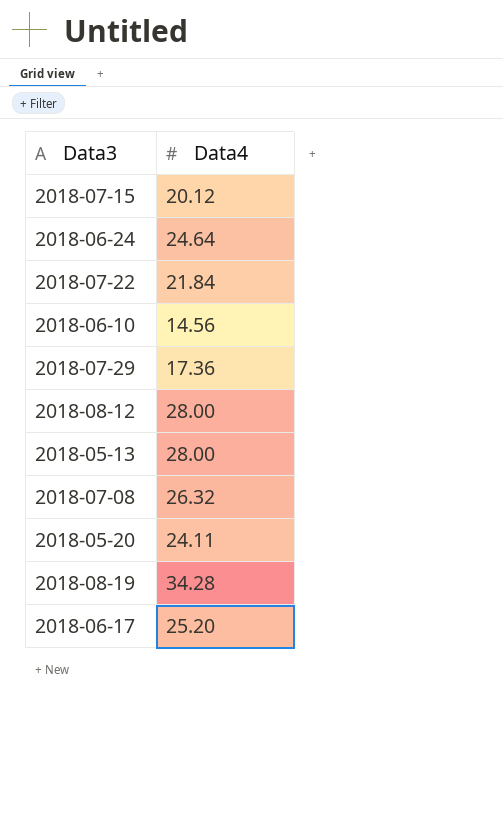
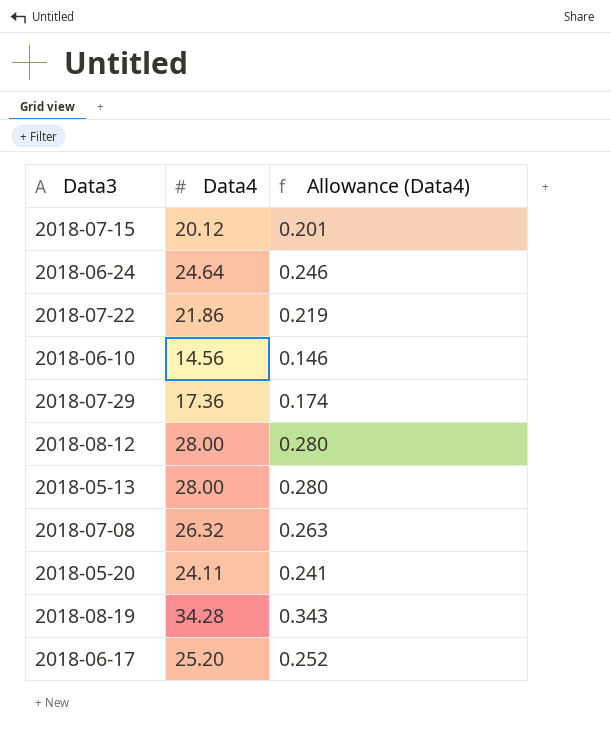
column Allowance (Data4) | formula: none -> [Data4] * 0.01
2018-07-22 | Data4: 21.84 -> 21.86

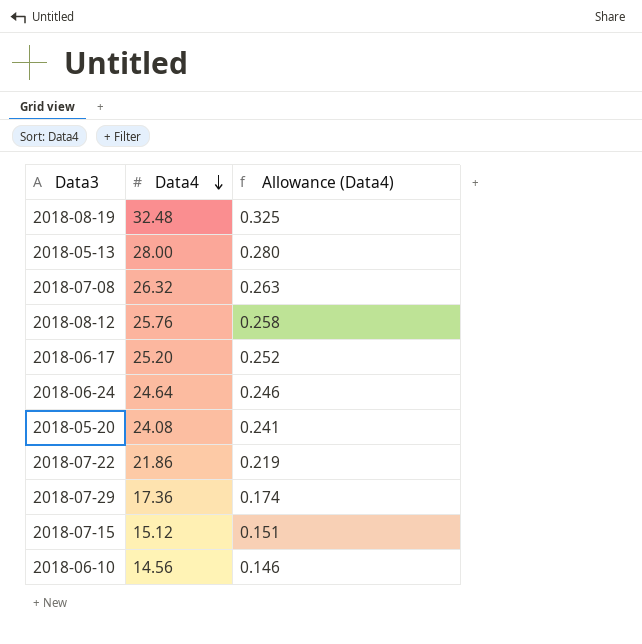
row order: none -> Data4 descending
2018-08-19 | Data4: 34.28 -> 32.48
2018-08-19 | Allowance (Data4): 0.343 -> 0.325
2018-08-12 | Data4: 28.00 -> 25.76
2018-08-12 | Allowance (Data4): 0.280 -> 0.258
2018-05-20 | Data4: 24.11 -> 24.08
2018-07-15 | Data4: 20.12 -> 15.12
2018-07-15 | Allowance (Data4): 0.201 -> 0.151

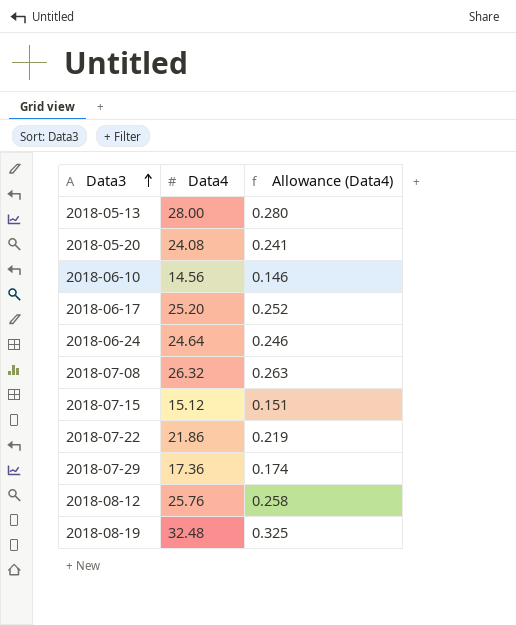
row order: Data4 descending -> Data3 ascending

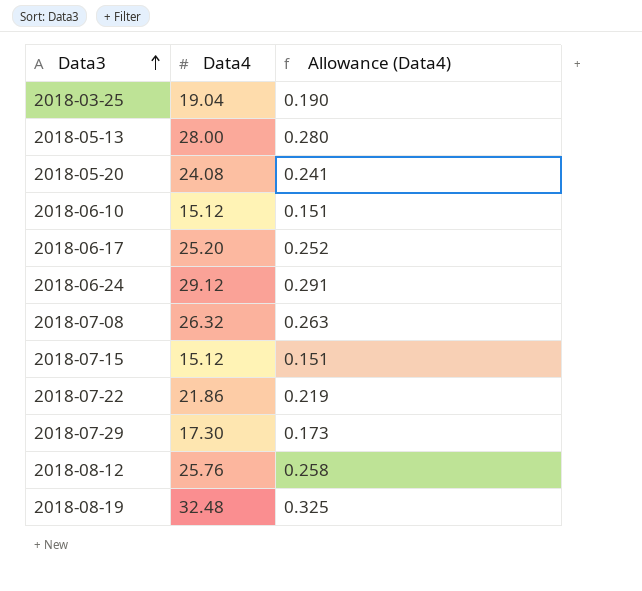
row 2018-03-25: none -> 19.04 | 0.190
2018-06-10 | Data4: 14.56 -> 15.12
2018-06-10 | Allowance (Data4): 0.146 -> 0.151
2018-06-24 | Data4: 24.64 -> 29.12
2018-06-24 | Allowance (Data4): 0.246 -> 0.291
2018-07-29 | Data4: 17.36 -> 17.30
2018-07-29 | Allowance (Data4): 0.174 -> 0.173

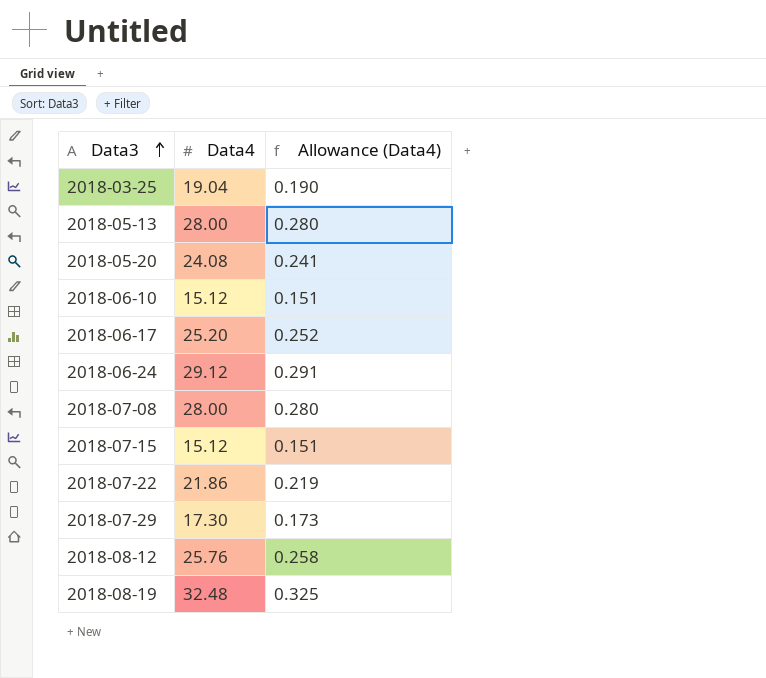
2018-07-08 | Data4: 26.32 -> 28.00
2018-07-08 | Allowance (Data4): 0.263 -> 0.280

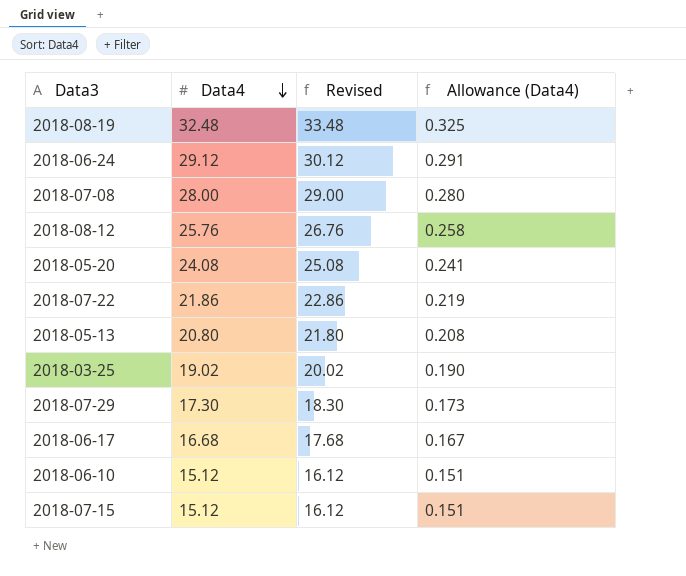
row order: Data3 ascending -> Data4 descending
column Revised | formula: none -> [Data4] + 1
2018-05-13 | Data4: 28.00 -> 20.80
2018-05-13 | Allowance (Data4): 0.280 -> 0.208
2018-03-25 | Data4: 19.04 -> 19.02
2018-06-17 | Data4: 25.20 -> 16.68
2018-06-17 | Allowance (Data4): 0.252 -> 0.167

